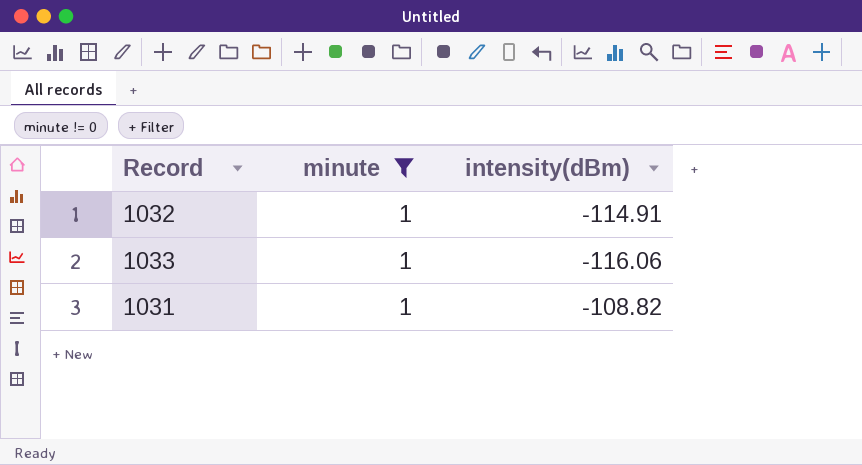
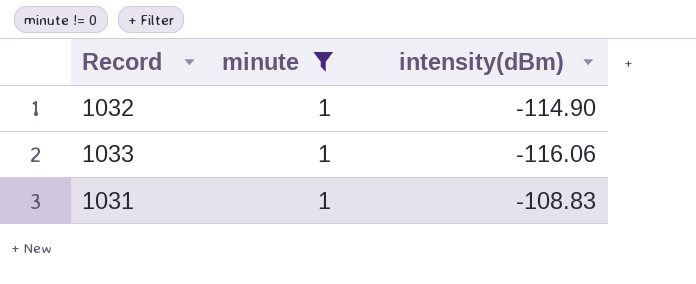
1032 | intensity(dBm): -114.91 -> -114.90
1031 | intensity(dBm): -108.82 -> -108.83

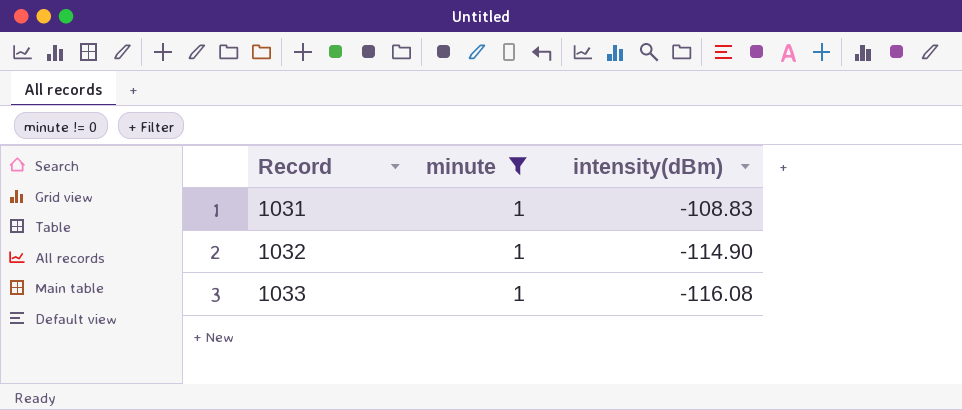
row order: none -> Record ascending
1033 | intensity(dBm): -116.06 -> -116.08

